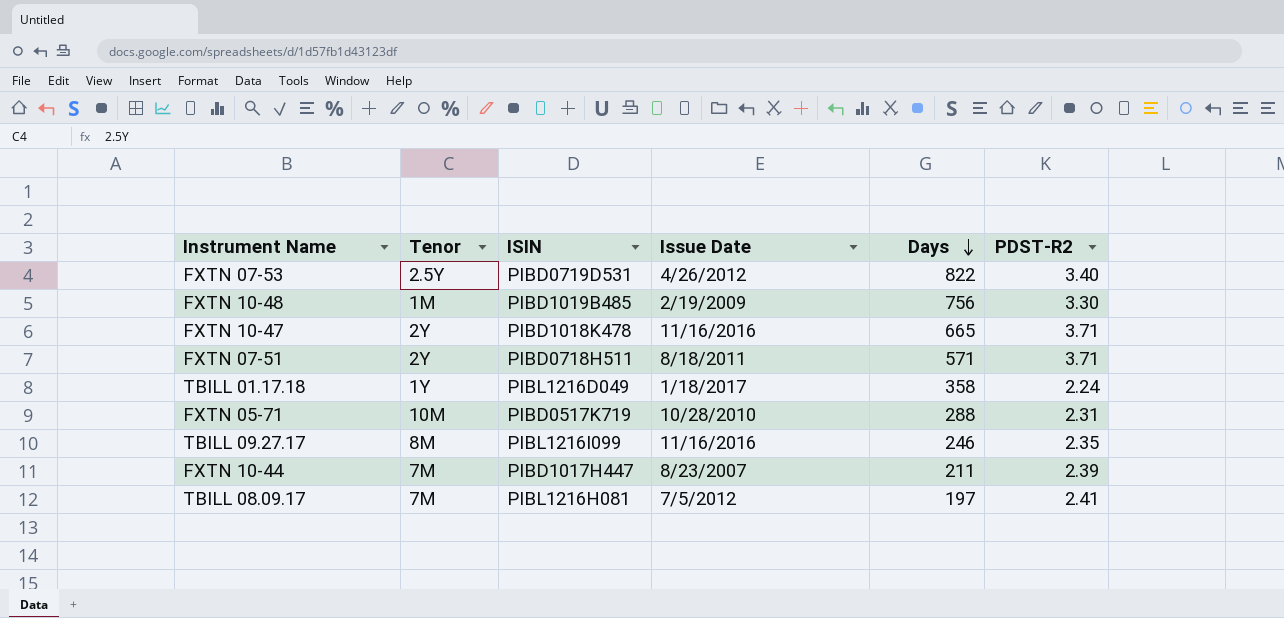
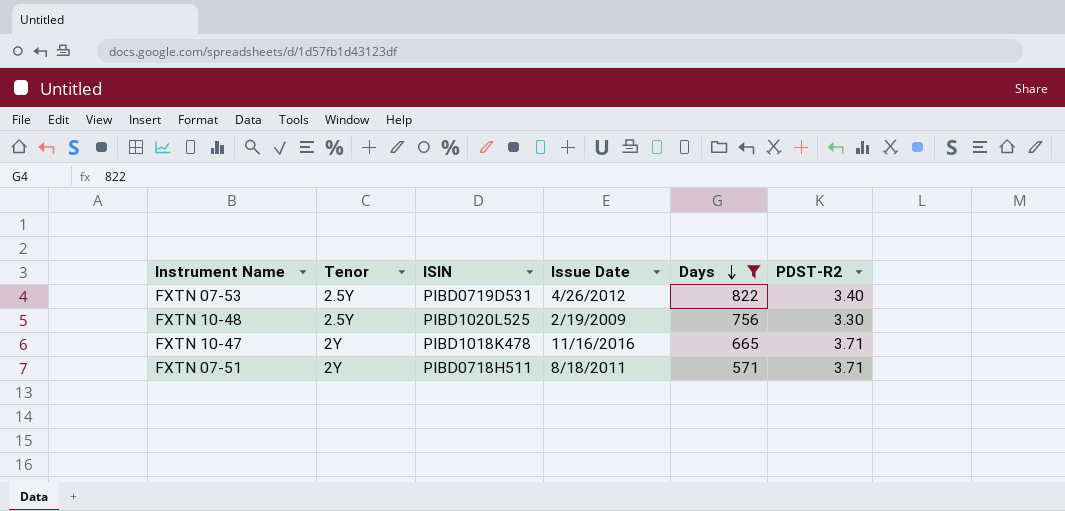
filter: none -> Days >= 571
FXTN 10-48 | Tenor: 1M -> 2.5Y
FXTN 10-48 | ISIN: PIBD1019B485 -> PIBD1020L525

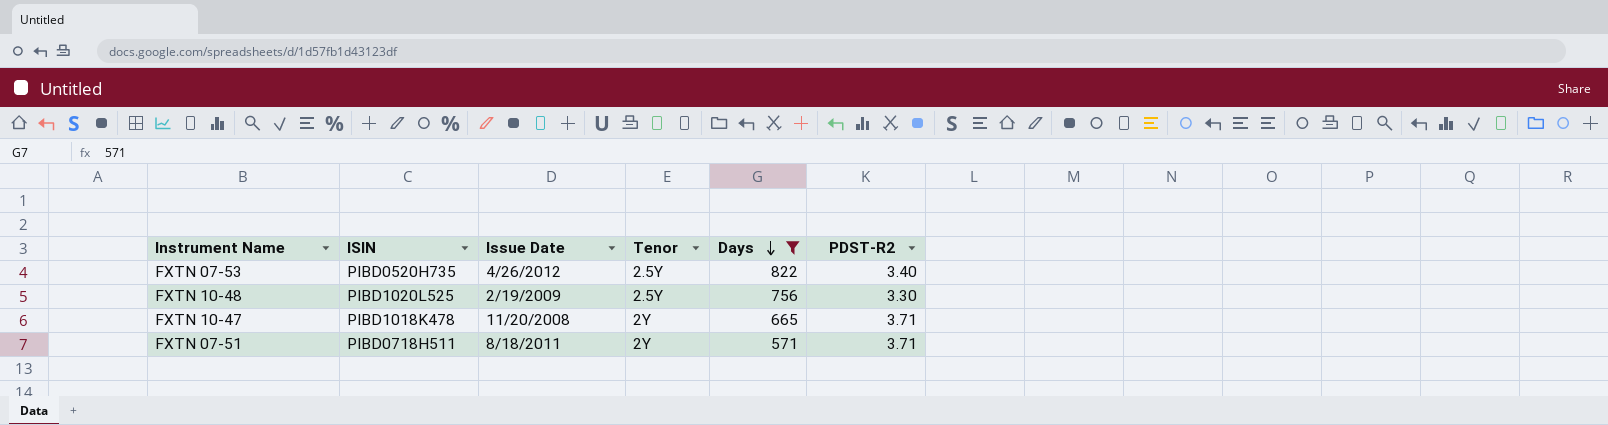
column Tenor | position: 2 -> 4
FXTN 07-53 | ISIN: PIBD0719D531 -> PIBD0520H735
FXTN 10-47 | Issue Date: 11/16/2016 -> 11/20/2008

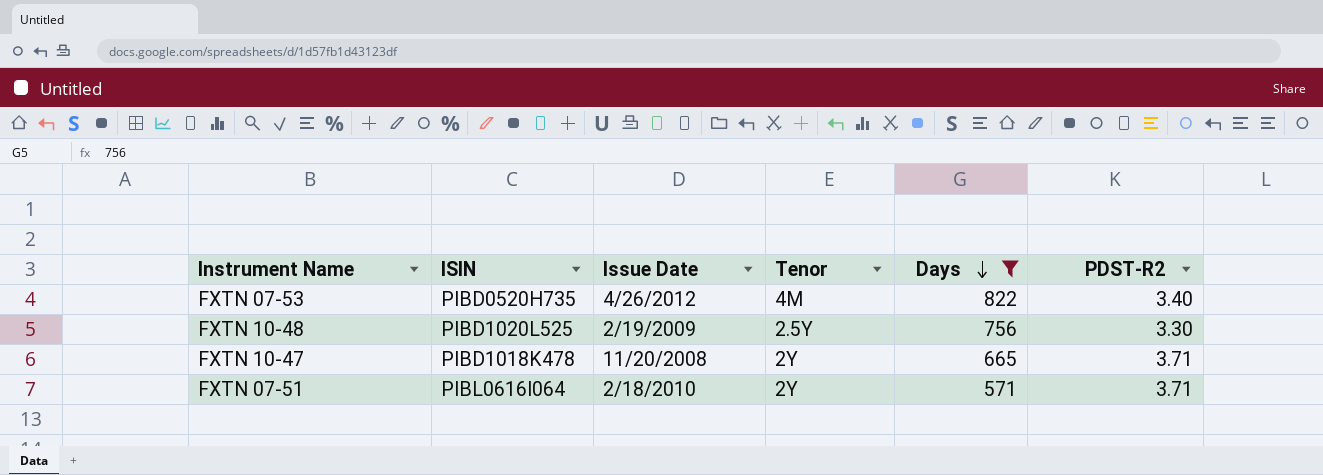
FXTN 07-53 | Tenor: 2.5Y -> 4M
FXTN 07-51 | ISIN: PIBD0718H511 -> PIBL0616I064
FXTN 07-51 | Issue Date: 8/18/2011 -> 2/18/2010

